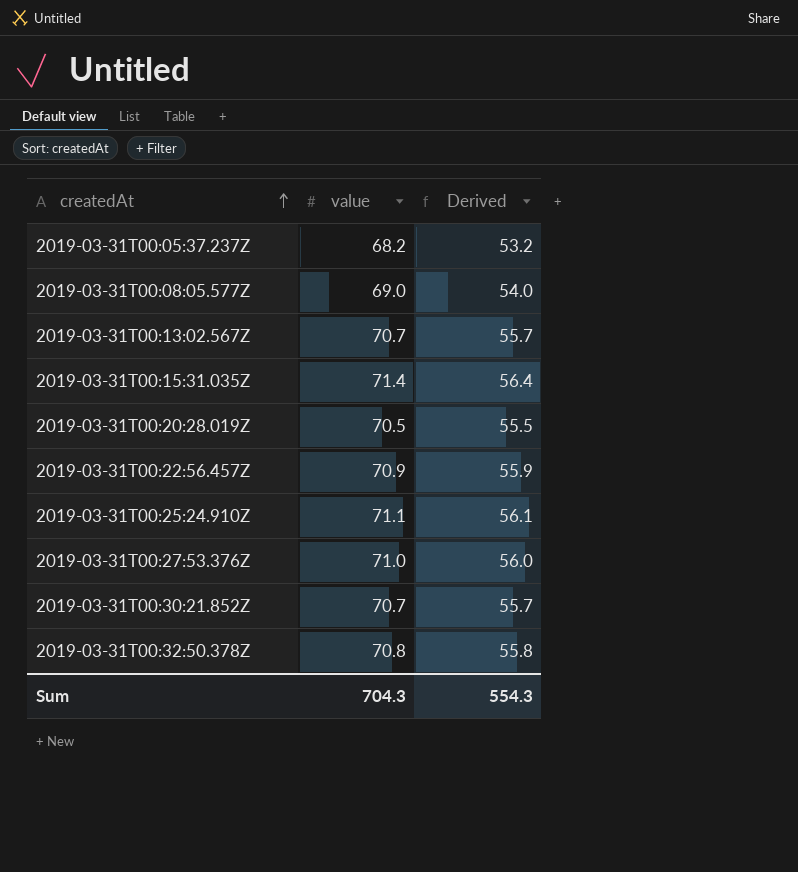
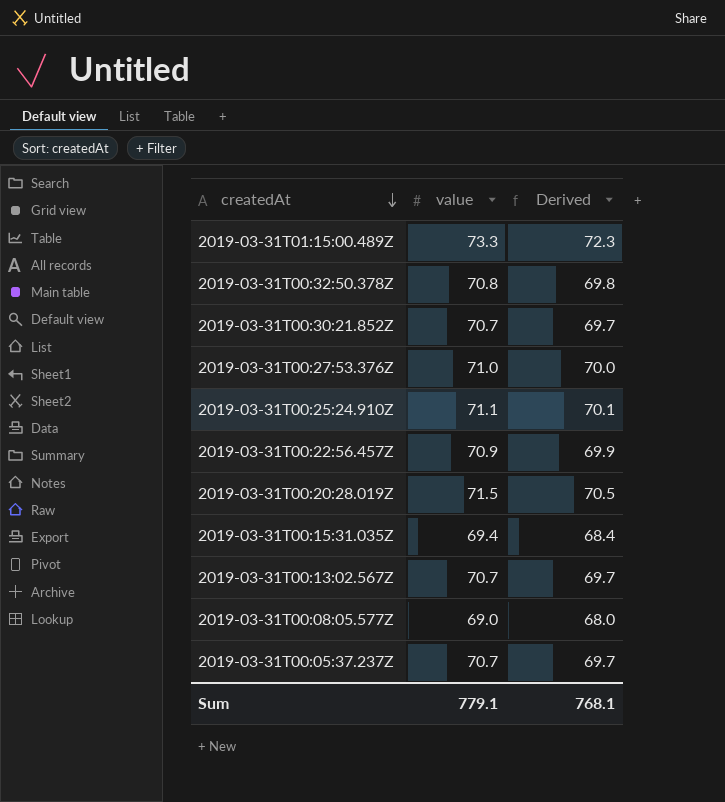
row order: createdAt ascending -> createdAt descending
column Derived | formula: [value] - 15 -> [value] - 1
row 2019-03-31T01:15:00.489Z: none -> 73.3 | 72.3
2019-03-31T00:20:28.019Z | value: 70.5 -> 71.5
2019-03-31T00:15:31.035Z | value: 71.4 -> 69.4
2019-03-31T00:05:37.237Z | value: 68.2 -> 70.7
Sum | value: 704.3 -> 779.1
Sum | Derived: 554.3 -> 768.1

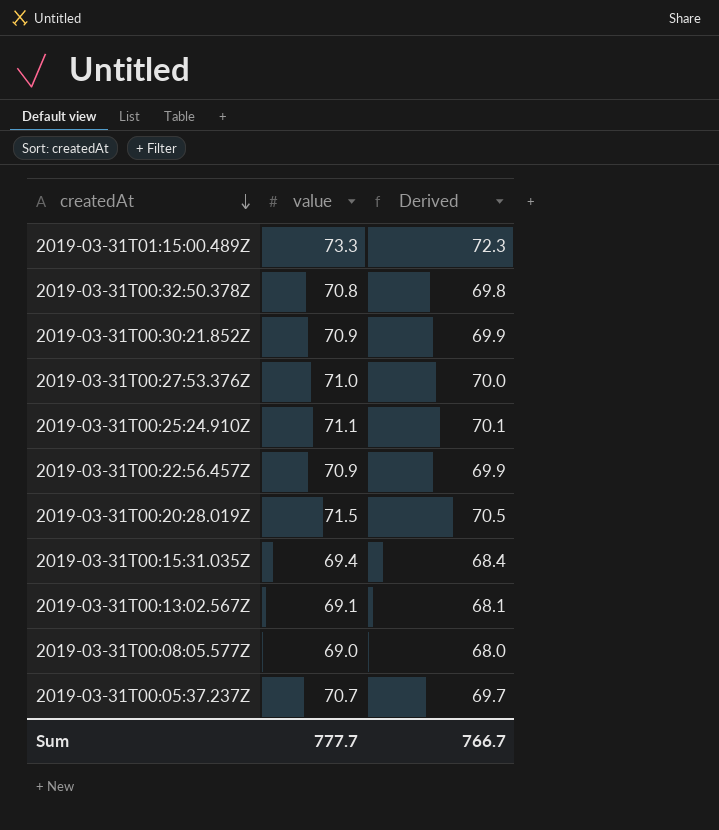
2019-03-31T00:30:21.852Z | value: 70.7 -> 70.9
2019-03-31T00:30:21.852Z | Derived: 69.7 -> 69.9
2019-03-31T00:13:02.567Z | value: 70.7 -> 69.1
2019-03-31T00:13:02.567Z | Derived: 69.7 -> 68.1
Sum | value: 779.1 -> 777.7
Sum | Derived: 768.1 -> 766.7

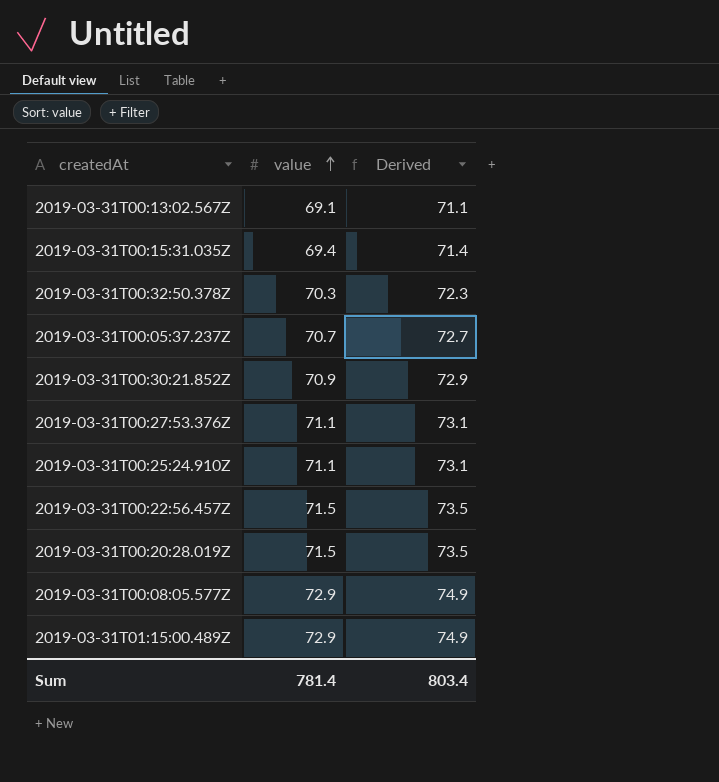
row order: createdAt descending -> value ascending
column Derived | formula: [value] - 1 -> [value] + 2
2019-03-31T00:32:50.378Z | value: 70.8 -> 70.3
2019-03-31T00:27:53.376Z | value: 71.0 -> 71.1
2019-03-31T00:22:56.457Z | value: 70.9 -> 71.5
2019-03-31T00:08:05.577Z | value: 69.0 -> 72.9
2019-03-31T01:15:00.489Z | value: 73.3 -> 72.9
Sum | value: 777.7 -> 781.4
Sum | Derived: 766.7 -> 803.4

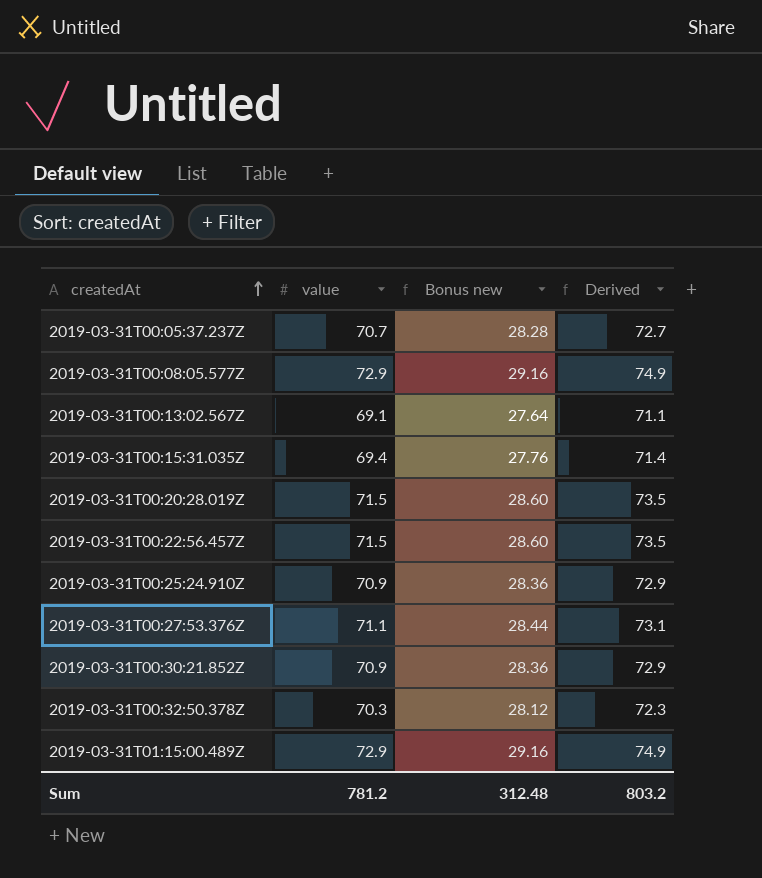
row order: value ascending -> createdAt ascending
column Bonus new | formula: none -> [value] * 0.4
2019-03-31T00:25:24.910Z | value: 71.1 -> 70.9
2019-03-31T00:25:24.910Z | Derived: 73.1 -> 72.9
Sum | value: 781.4 -> 781.2
Sum | Derived: 803.4 -> 803.2

